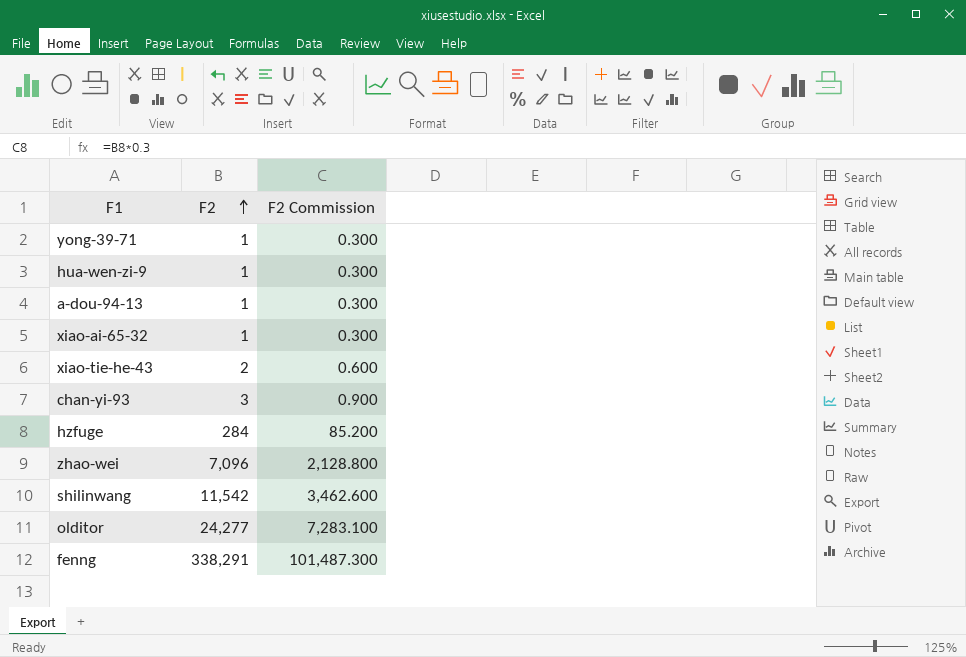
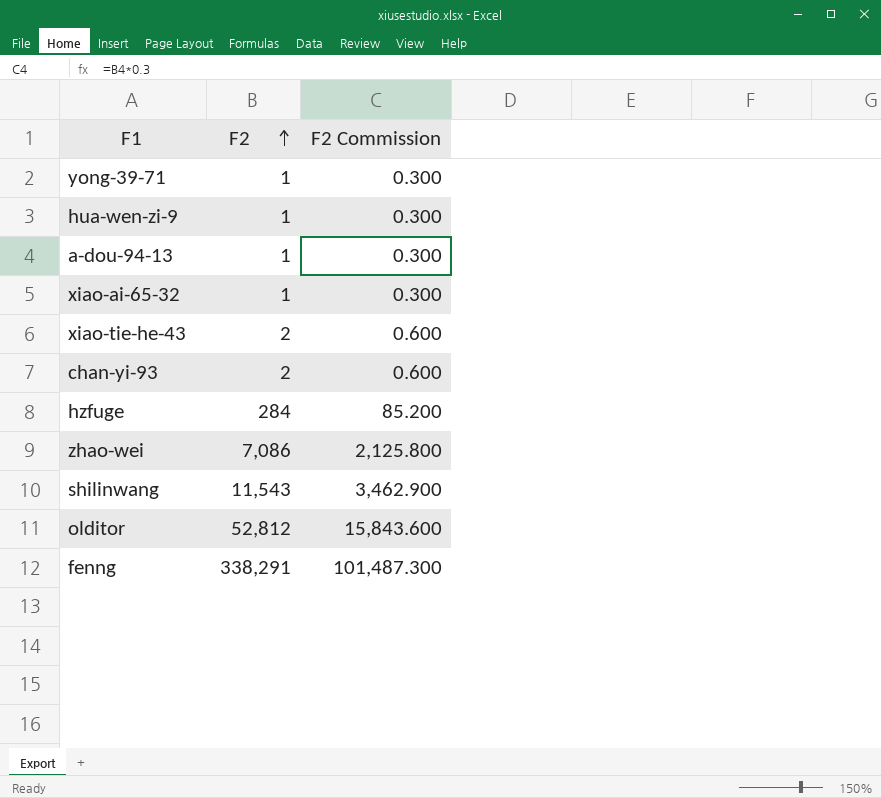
chan-yi-93 | F2: 3 -> 2
chan-yi-93 | F2 Commission: 0.900 -> 0.600
zhao-wei | F2: 7,096 -> 7,086
zhao-wei | F2 Commission: 2,128.800 -> 2,125.800
shilinwang | F2: 11,542 -> 11,543
shilinwang | F2 Commission: 3,462.600 -> 3,462.900
olditor | F2: 24,277 -> 52,812
olditor | F2 Commission: 7,283.100 -> 15,843.600

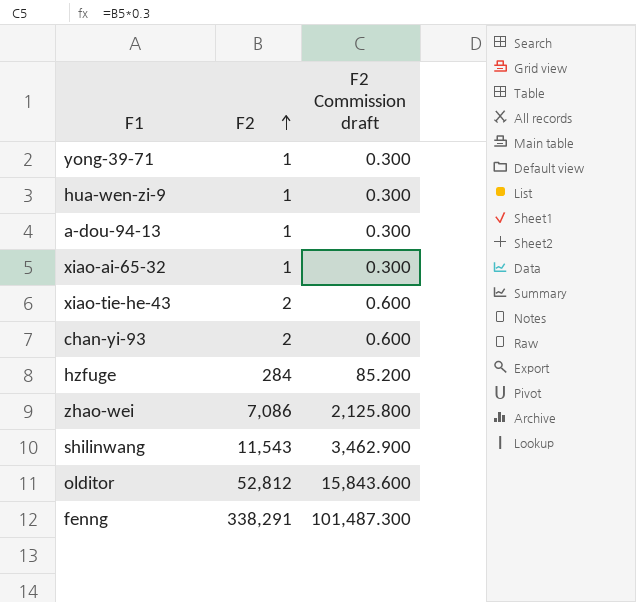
column name: F2 Commission -> F2 Commission draft

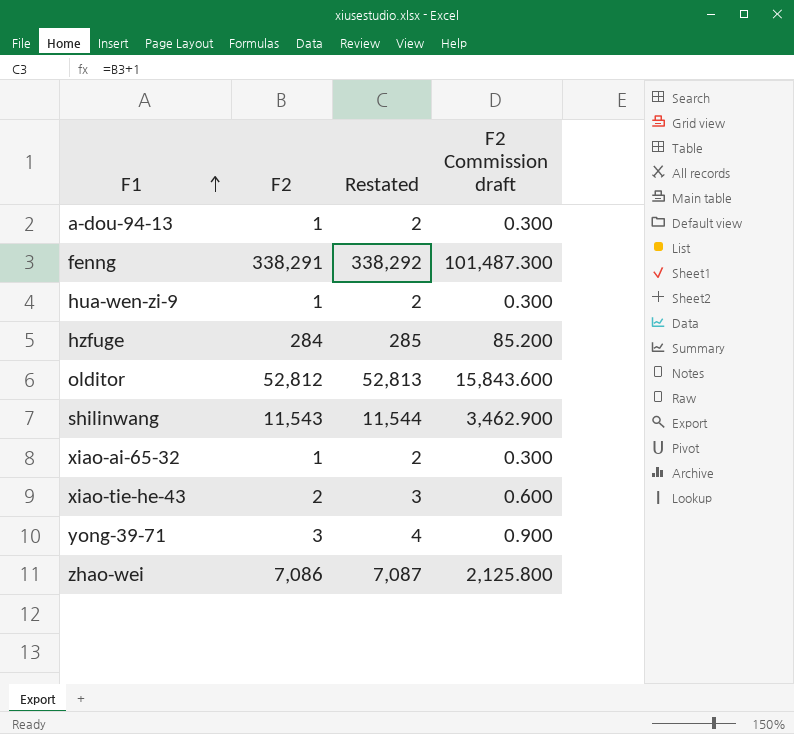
row order: F2 ascending -> F1 ascending
column Restated | formula: none -> [F2] + 1
row chan-yi-93: 2 | 0.600 -> none
yong-39-71 | F2: 1 -> 3
yong-39-71 | F2 Commission draft: 0.300 -> 0.900

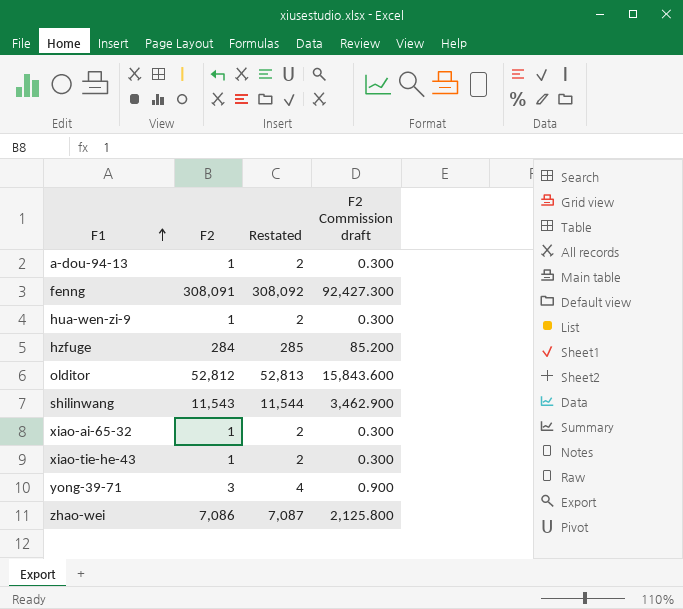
fenng | F2: 338,291 -> 308,091
fenng | Restated: 338,292 -> 308,092
fenng | F2 Commission draft: 101,487.300 -> 92,427.300
xiao-tie-he-43 | F2: 2 -> 1
xiao-tie-he-43 | Restated: 3 -> 2
xiao-tie-he-43 | F2 Commission draft: 0.600 -> 0.300

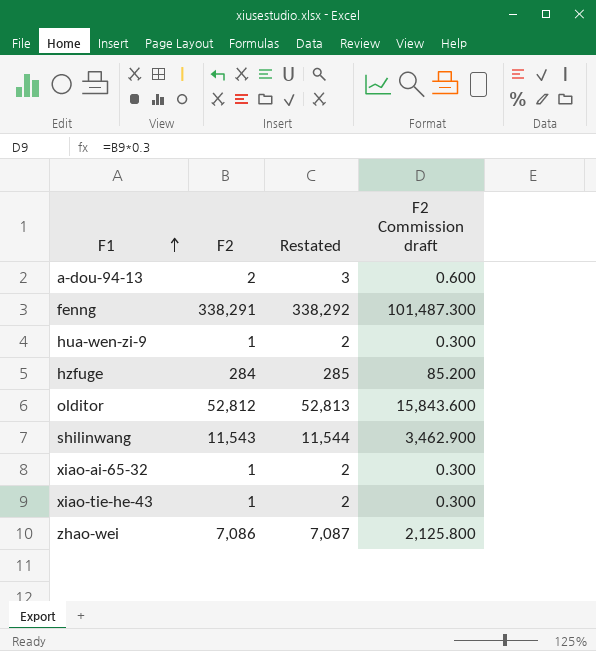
row yong-39-71: 3 | 4 | 0.900 -> none
a-dou-94-13 | F2: 1 -> 2
a-dou-94-13 | Restated: 2 -> 3
a-dou-94-13 | F2 Commission draft: 0.300 -> 0.600
fenng | F2: 308,091 -> 338,291
fenng | Restated: 308,092 -> 338,292
fenng | F2 Commission draft: 92,427.300 -> 101,487.300

